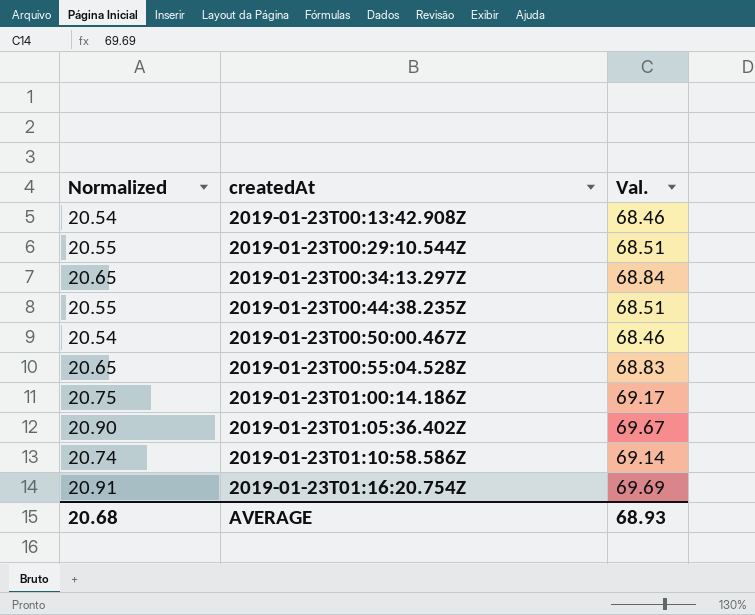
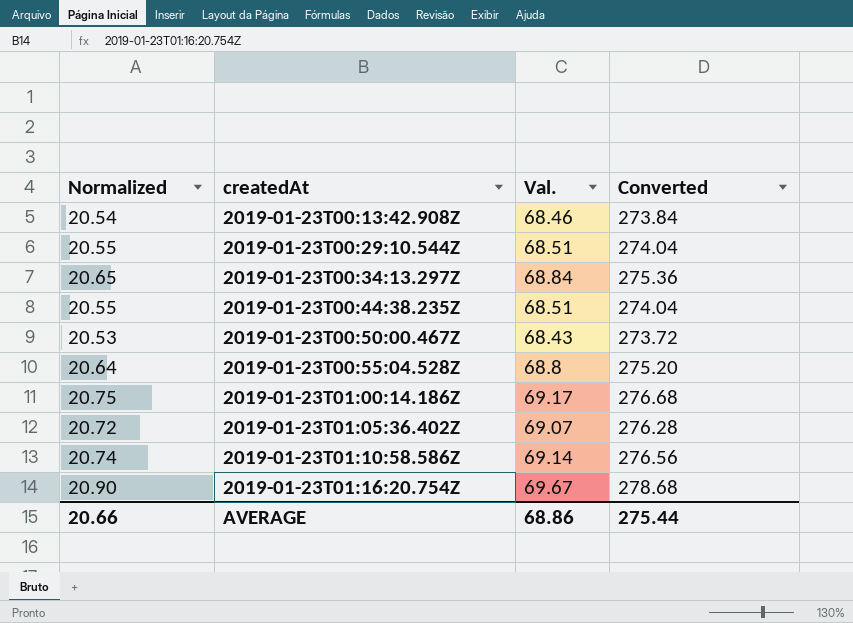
column Converted | formula: none -> [Val.] * 4
2019-01-23T00:50:00.467Z | Normalized: 20.54 -> 20.53
2019-01-23T00:50:00.467Z | Val.: 68.46 -> 68.43
2019-01-23T00:55:04.528Z | Normalized: 20.65 -> 20.64
2019-01-23T00:55:04.528Z | Val.: 68.83 -> 68.8
2019-01-23T01:05:36.402Z | Normalized: 20.90 -> 20.72
2019-01-23T01:05:36.402Z | Val.: 69.67 -> 69.07
2019-01-23T01:16:20.754Z | Normalized: 20.91 -> 20.90
2019-01-23T01:16:20.754Z | Val.: 69.69 -> 69.67
AVERAGE | Normalized: 20.68 -> 20.66
AVERAGE | Val.: 68.93 -> 68.86

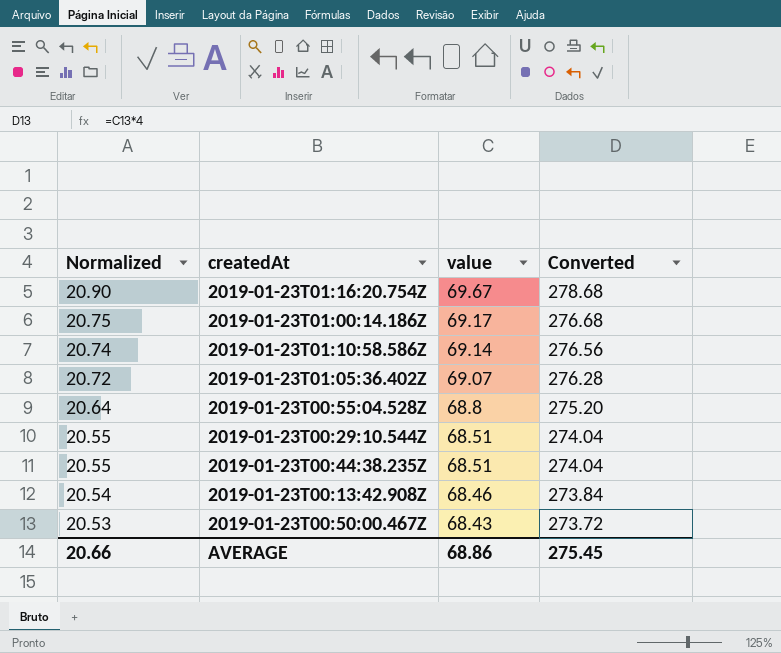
row order: createdAt ascending -> Normalized descending
column name: Val. -> value
row 2019-01-23T00:34:13.297Z: 20.65 | 68.84 | 275.36 -> none
AVERAGE | Converted: 275.44 -> 275.45

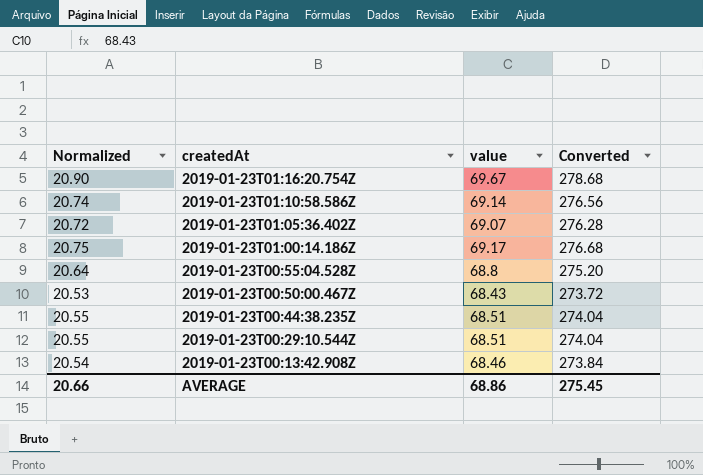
row order: Normalized descending -> createdAt descending

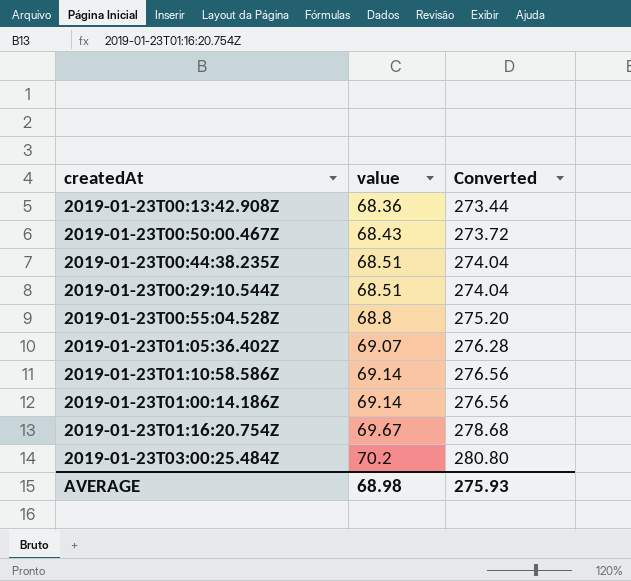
row order: createdAt descending -> value ascending
column Normalized | formula: [value] * 0.3 -> none
2019-01-23T00:13:42.908Z | value: 68.46 -> 68.36
2019-01-23T00:13:42.908Z | Converted: 273.84 -> 273.44
2019-01-23T01:00:14.186Z | value: 69.17 -> 69.14
2019-01-23T01:00:14.186Z | Converted: 276.68 -> 276.56
row 2019-01-23T03:00:25.484Z: none -> 70.2 | 280.80
AVERAGE | value: 68.86 -> 68.98
AVERAGE | Converted: 275.45 -> 275.93

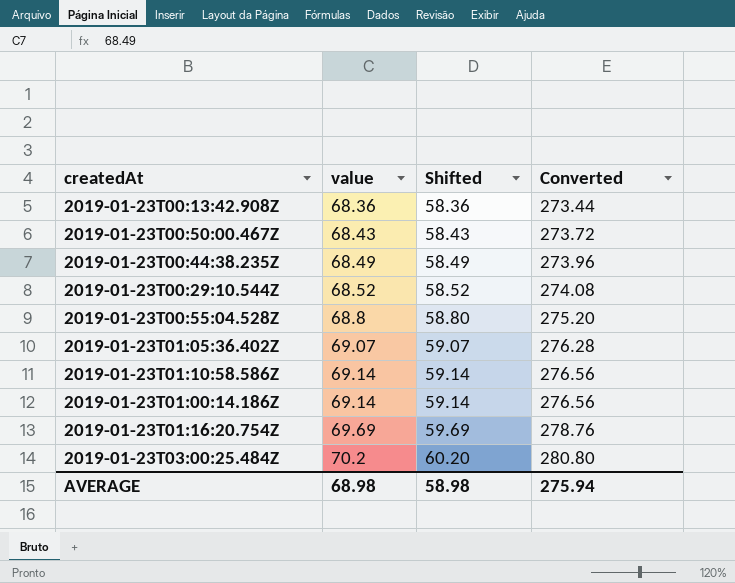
column Shifted | formula: none -> [value] - 10
2019-01-23T00:44:38.235Z | value: 68.51 -> 68.49
2019-01-23T00:44:38.235Z | Converted: 274.04 -> 273.96
2019-01-23T00:29:10.544Z | value: 68.51 -> 68.52
2019-01-23T00:29:10.544Z | Converted: 274.04 -> 274.08
2019-01-23T01:16:20.754Z | value: 69.67 -> 69.69
2019-01-23T01:16:20.754Z | Converted: 278.68 -> 278.76
AVERAGE | Converted: 275.93 -> 275.94

